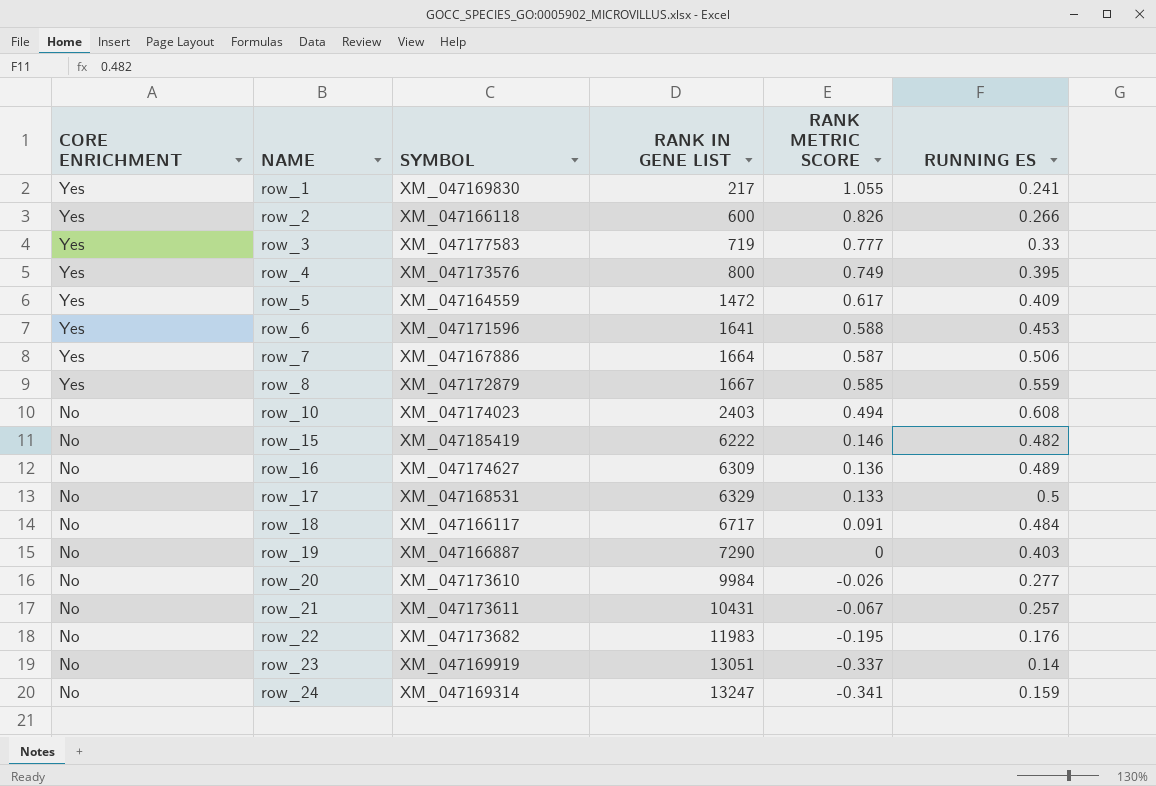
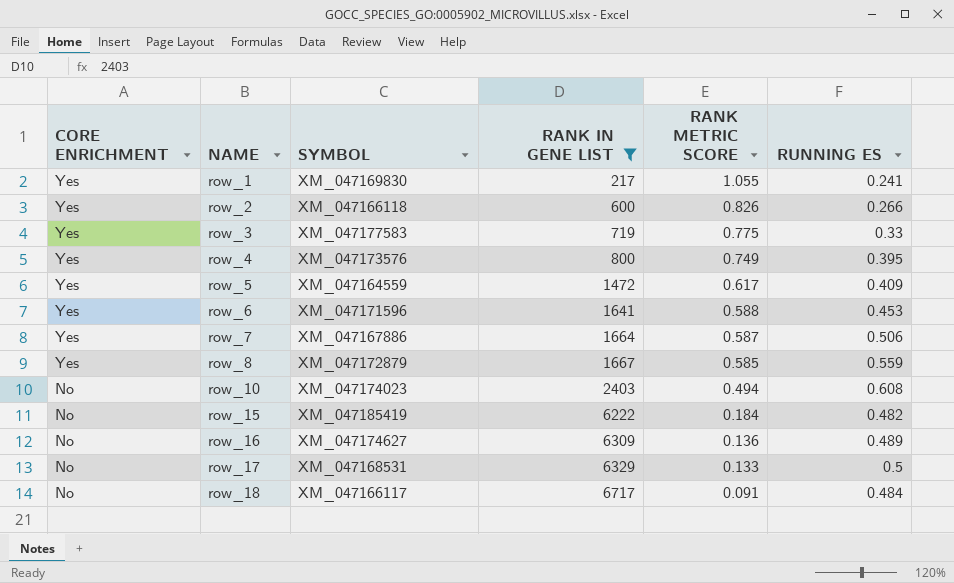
filter: none -> RANK IN GENE LIST <= 6717
row_3 | RANK METRIC SCORE: 0.777 -> 0.775
row_15 | RANK METRIC SCORE: 0.146 -> 0.184

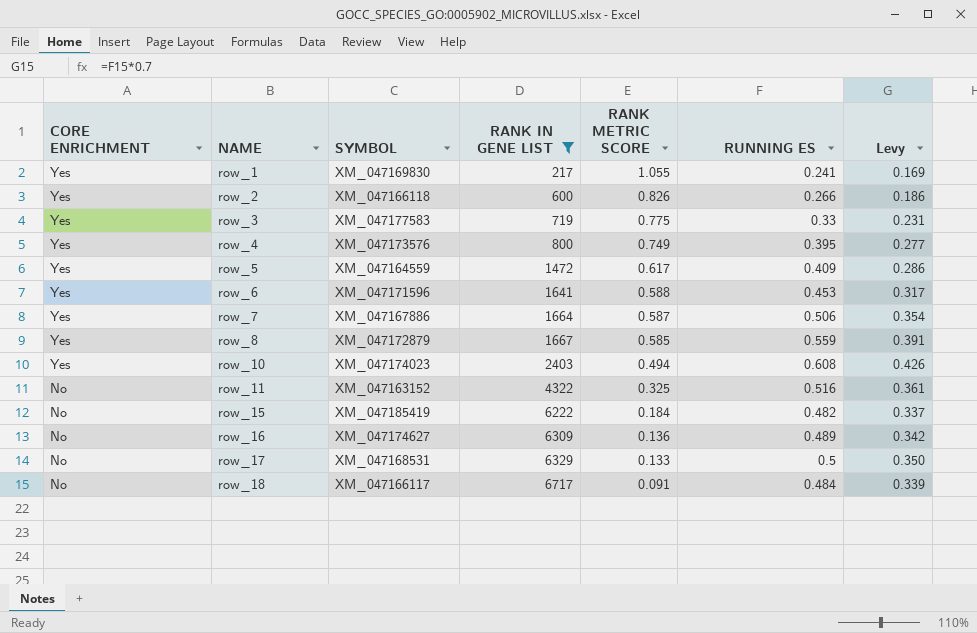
column Levy | formula: none -> [RUNNING ES] * 0.7
row_10 | CORE ENRICHMENT: No -> Yes
row row_11: none -> No | XM_047163152 | 4322 | 0.325 | 0.516 | 0.361

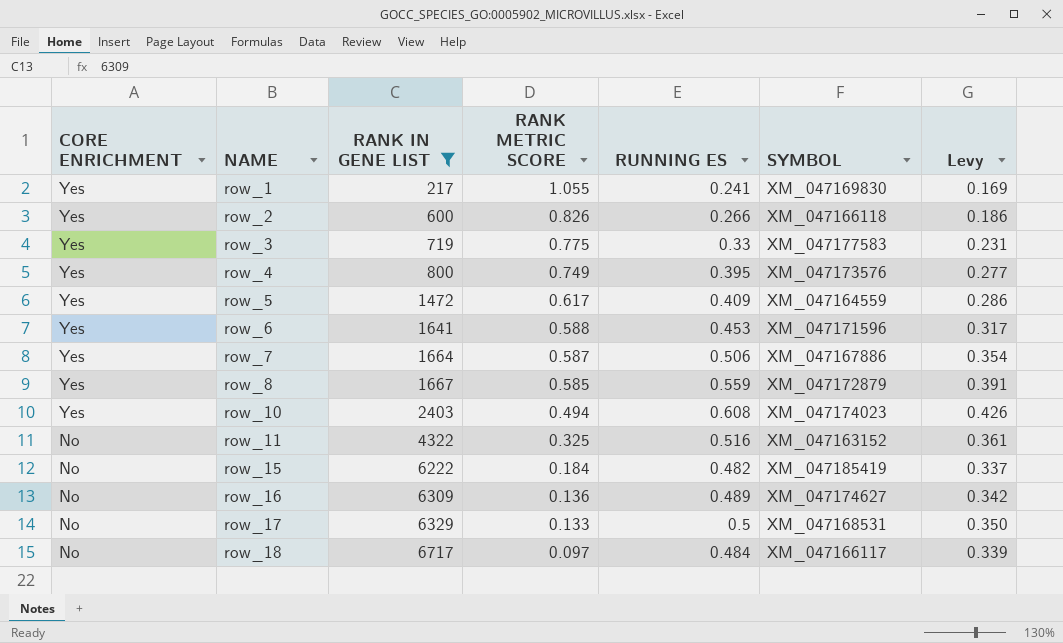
column SYMBOL | position: 3 -> 6
row_18 | RANK METRIC SCORE: 0.091 -> 0.097

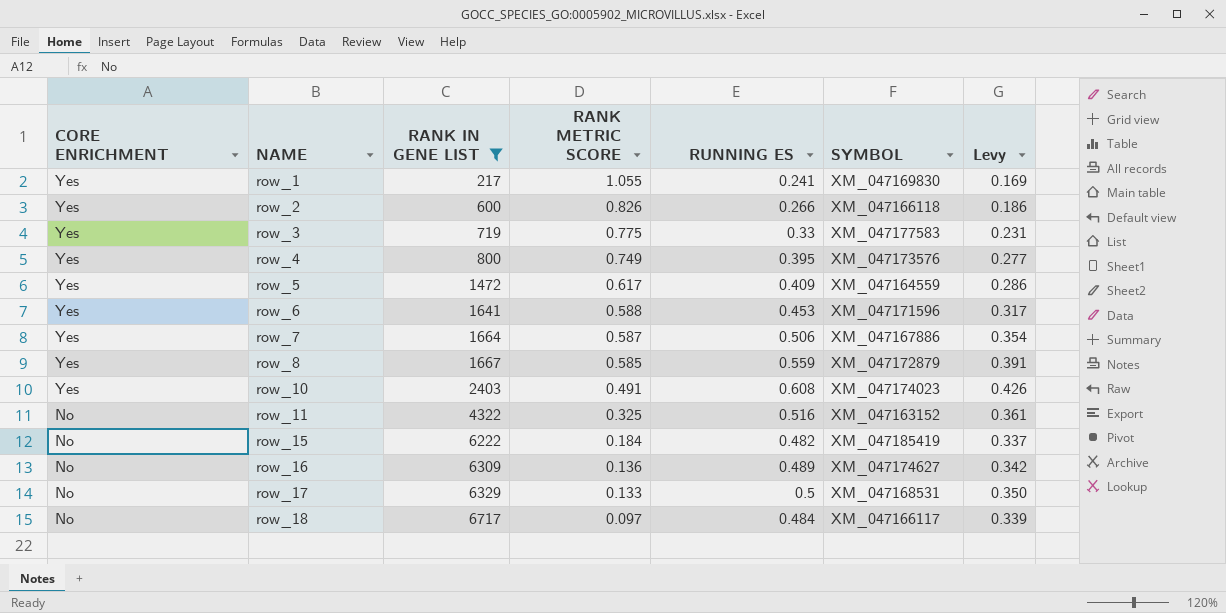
row_10 | RANK METRIC SCORE: 0.494 -> 0.491

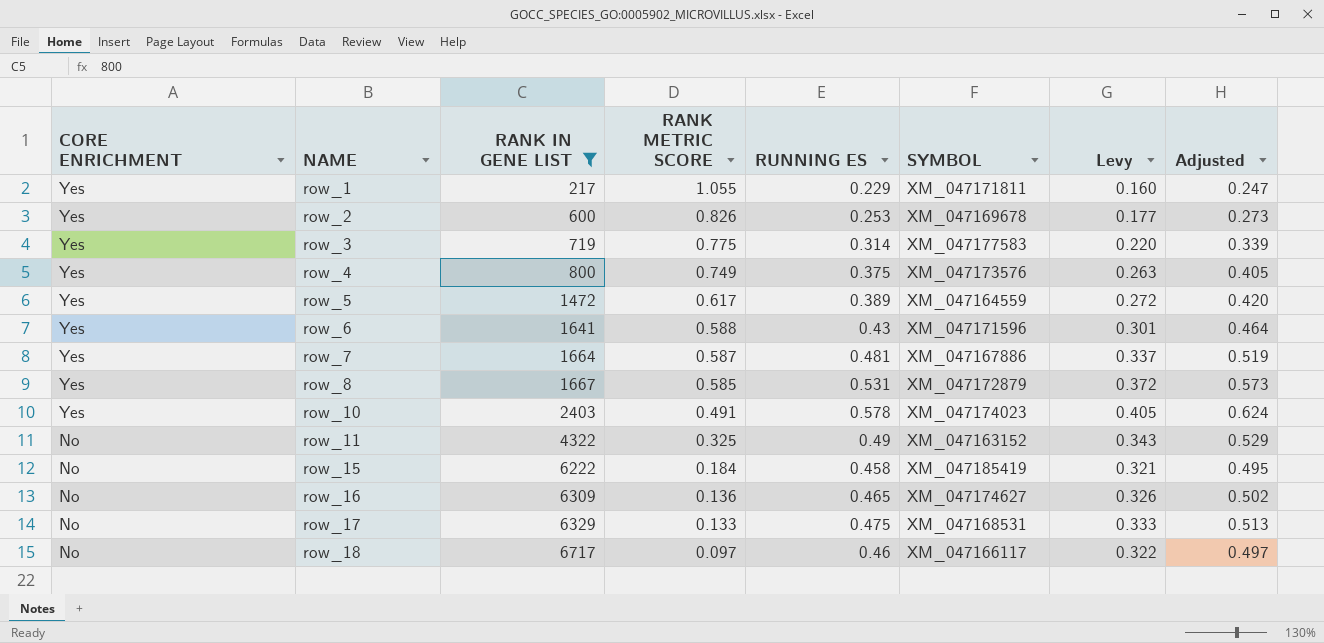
column Adjusted | formula: none -> [RUNNING ES] * 1.08
row_1 | RUNNING ES: 0.241 -> 0.229
row_1 | SYMBOL: XM_047169830 -> XM_047171811
row_1 | Levy: 0.169 -> 0.160
row_2 | RUNNING ES: 0.266 -> 0.253
row_2 | SYMBOL: XM_047166118 -> XM_047169678
row_2 | Levy: 0.186 -> 0.177
row_3 | RUNNING ES: 0.33 -> 0.314
row_3 | Levy: 0.231 -> 0.220
row_4 | RUNNING ES: 0.395 -> 0.375
row_4 | Levy: 0.277 -> 0.263
row_5 | RUNNING ES: 0.409 -> 0.389
row_5 | Levy: 0.286 -> 0.272
row_6 | RUNNING ES: 0.453 -> 0.43
row_6 | Levy: 0.317 -> 0.301
row_7 | RUNNING ES: 0.506 -> 0.481
row_7 | Levy: 0.354 -> 0.337
row_8 | RUNNING ES: 0.559 -> 0.531
row_8 | Levy: 0.391 -> 0.372
row_10 | RUNNING ES: 0.608 -> 0.578
row_10 | Levy: 0.426 -> 0.405
row_11 | RUNNING ES: 0.516 -> 0.49
row_11 | Levy: 0.361 -> 0.343
row_15 | RUNNING ES: 0.482 -> 0.458
row_15 | Levy: 0.337 -> 0.321
row_16 | RUNNING ES: 0.489 -> 0.465
row_16 | Levy: 0.342 -> 0.326
row_17 | RUNNING ES: 0.5 -> 0.475
row_17 | Levy: 0.350 -> 0.333
row_18 | RUNNING ES: 0.484 -> 0.46
row_18 | Levy: 0.339 -> 0.322

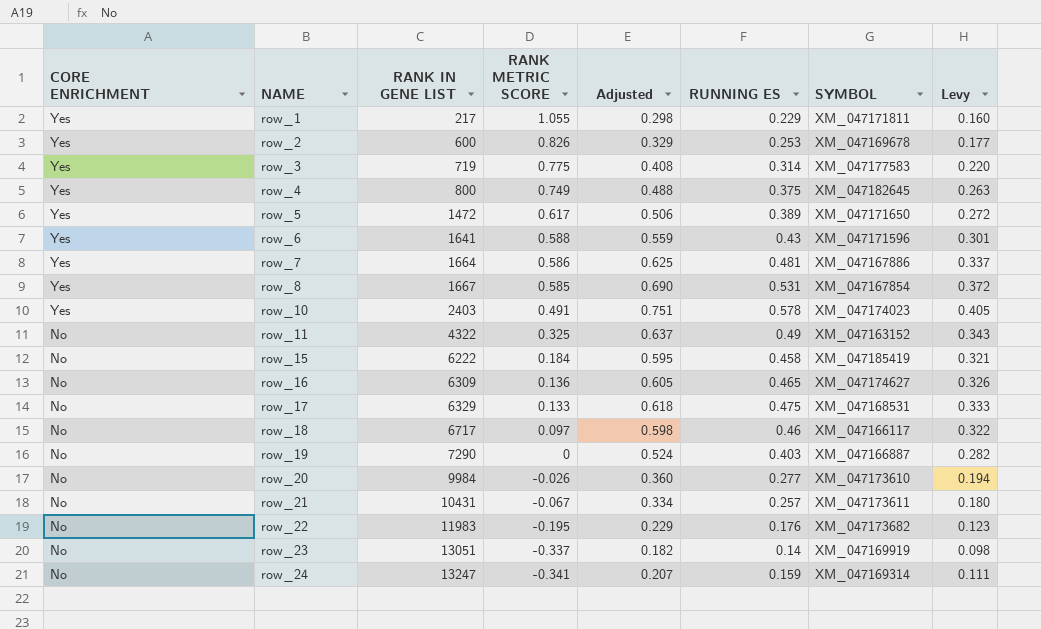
filter: RANK IN GENE LIST <= 6717 -> none
column Adjusted | formula: [RUNNING ES] * 1.08 -> [RUNNING ES] * 1.3
column Adjusted | position: 8 -> 5
row_4 | SYMBOL: XM_047173576 -> XM_047182645
row_5 | SYMBOL: XM_047164559 -> XM_047171650
row_7 | RANK METRIC SCORE: 0.587 -> 0.586
row_8 | SYMBOL: XM_047172879 -> XM_047167854

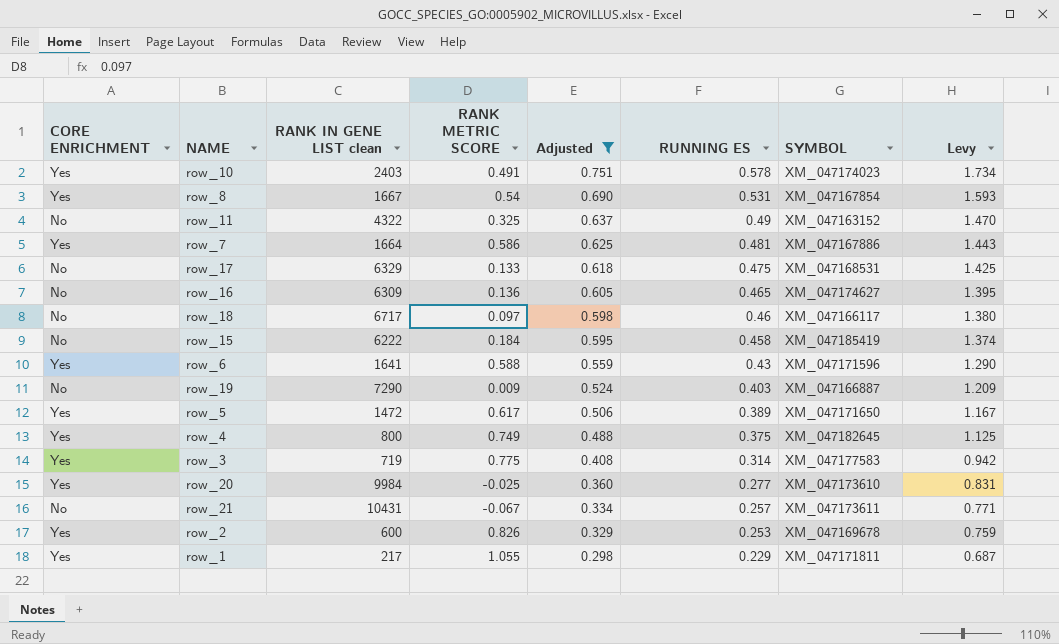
filter: none -> Adjusted >= 0.298
row order: CORE ENRICHMENT descending -> Adjusted descending
column name: RANK IN GENE LIST -> RANK IN GENE LIST clean
column Levy | formula: [RUNNING ES] * 0.7 -> [RUNNING ES] * 3
row_8 | RANK METRIC SCORE: 0.585 -> 0.54
row_19 | RANK METRIC SCORE: 0 -> 0.009
row_20 | CORE ENRICHMENT: No -> Yes
row_20 | RANK METRIC SCORE: -0.026 -> -0.025

